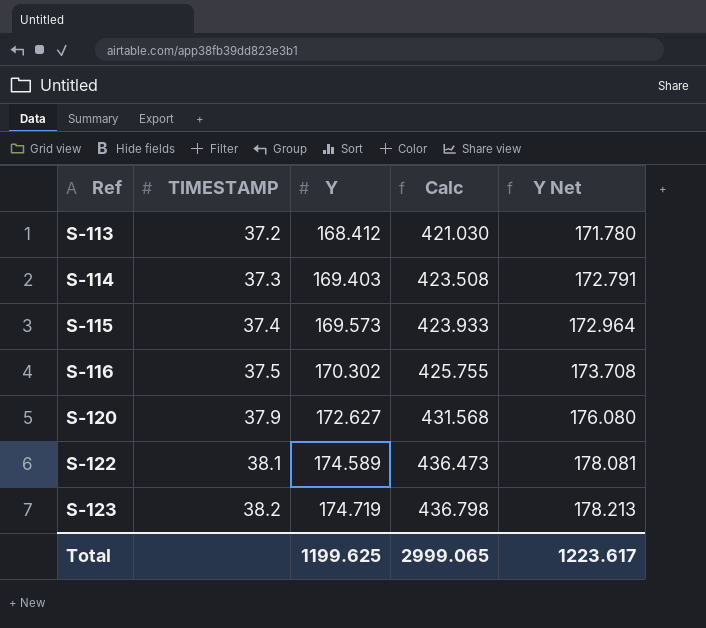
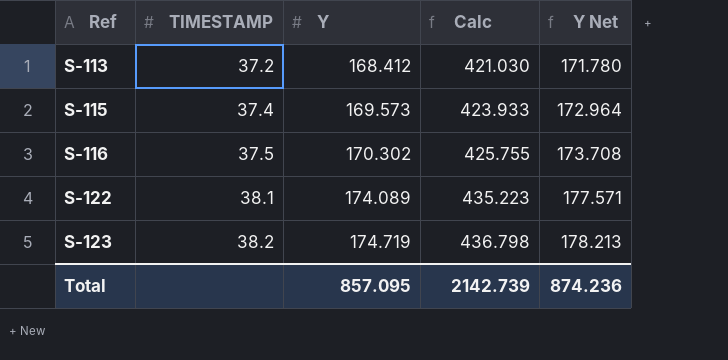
row S-114: 37.3 | 169.403 | 423.508 | 172.791 -> none
row S-120: 37.9 | 172.627 | 431.568 | 176.080 -> none
S-122 | Y: 174.589 -> 174.089
S-122 | Calc: 436.473 -> 435.223
S-122 | Y Net: 178.081 -> 177.571
Total | Y: 1199.625 -> 857.095
Total | Calc: 2999.065 -> 2142.739
Total | Y Net: 1223.617 -> 874.236

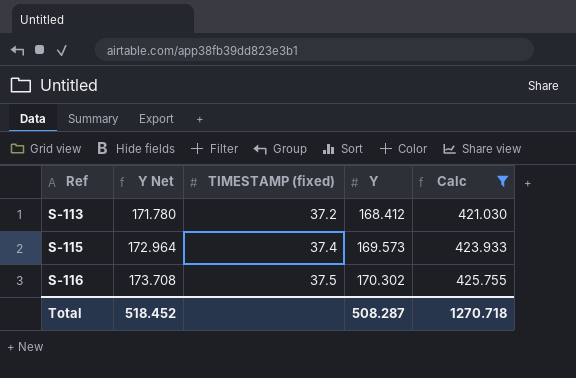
filter: none -> Calc <= 425.755
column Y Net | position: 5 -> 2
column name: TIMESTAMP -> TIMESTAMP (fixed)
Total | Y Net: 874.236 -> 518.452
Total | Y: 857.095 -> 508.287
Total | Calc: 2142.739 -> 1270.718

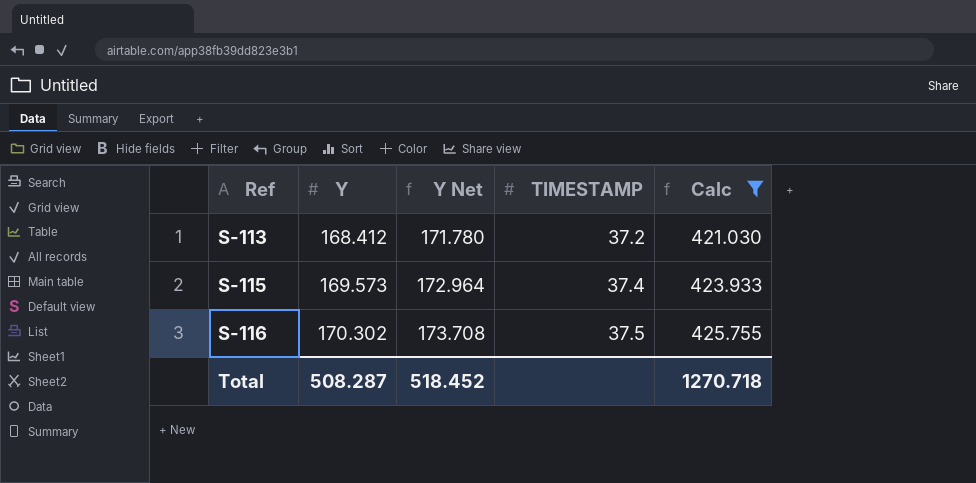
column Y | position: 4 -> 2
column name: TIMESTAMP (fixed) -> TIMESTAMP

